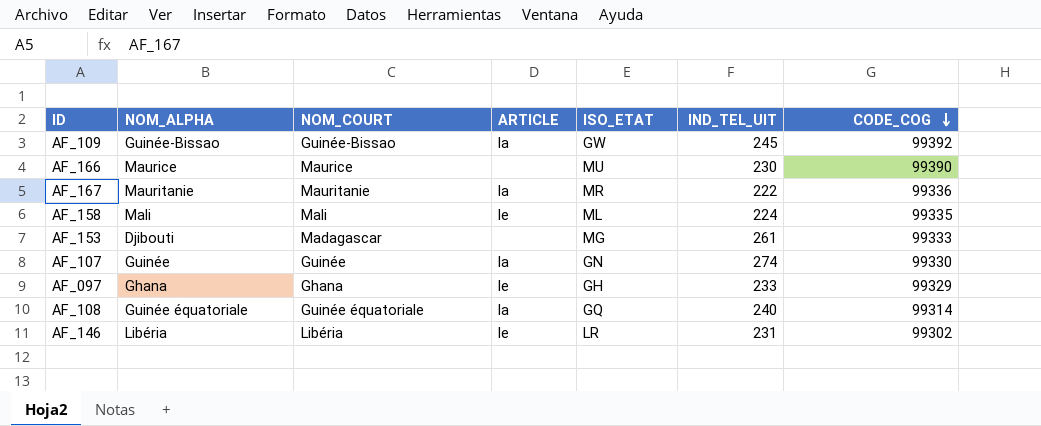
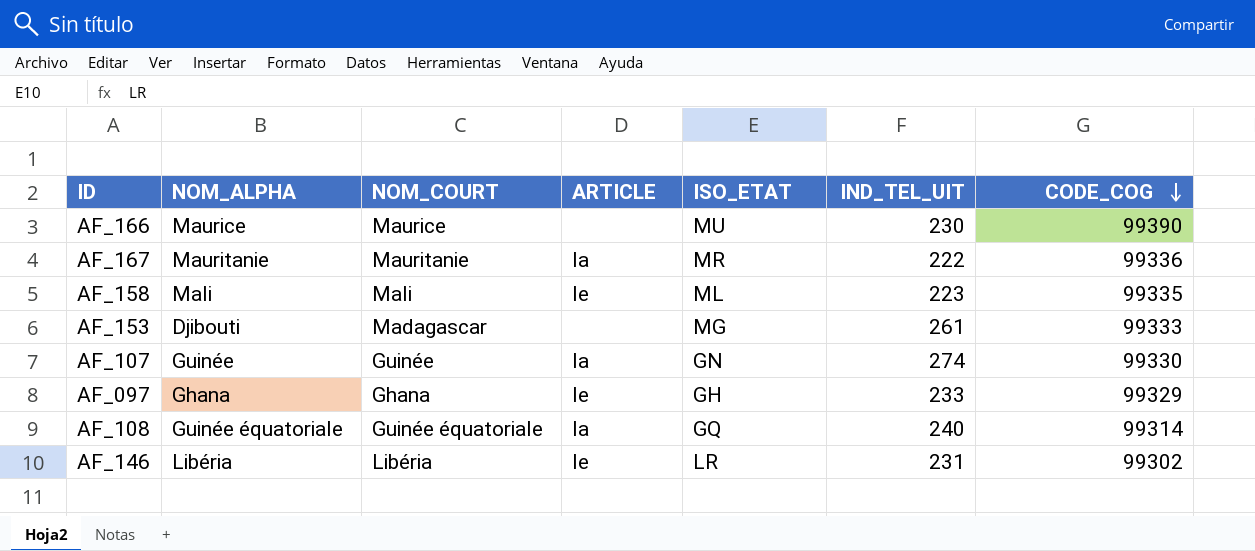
row AF_109: Guinée-Bissao | Guinée-Bissao | la | GW | 245 | 99392 -> none
AF_158 | IND_TEL_UIT: 224 -> 223

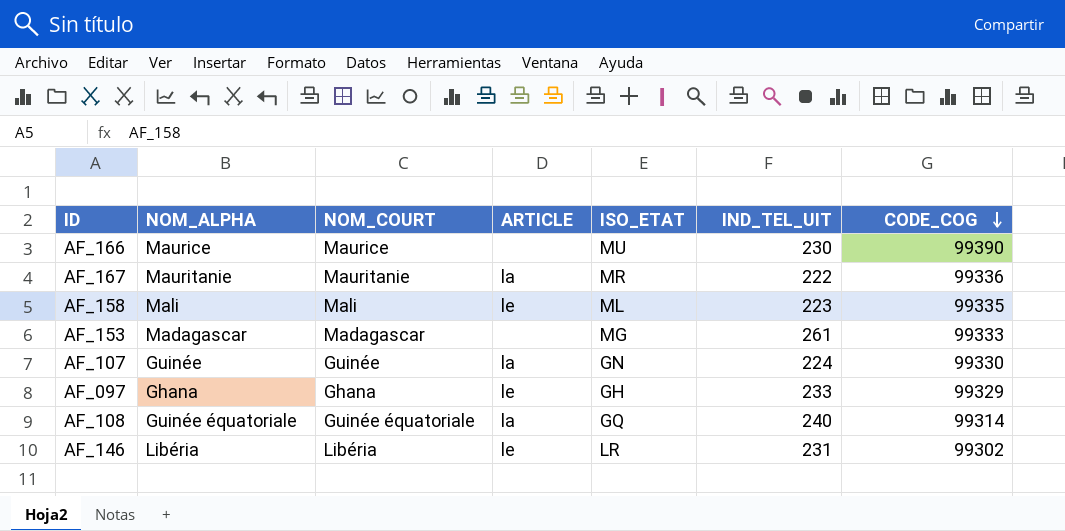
AF_153 | NOM_ALPHA: Djibouti -> Madagascar
AF_107 | IND_TEL_UIT: 274 -> 224

